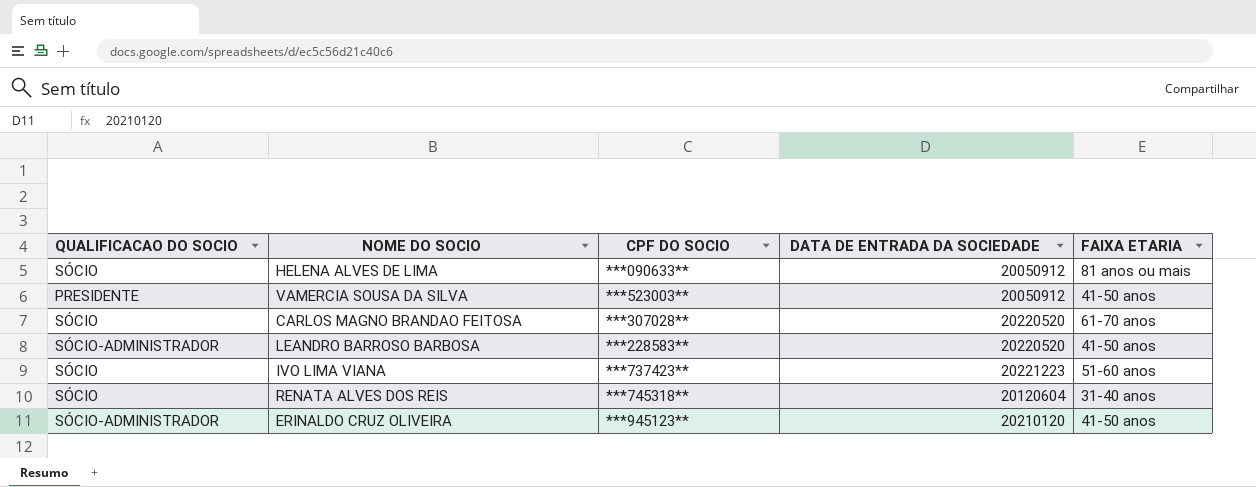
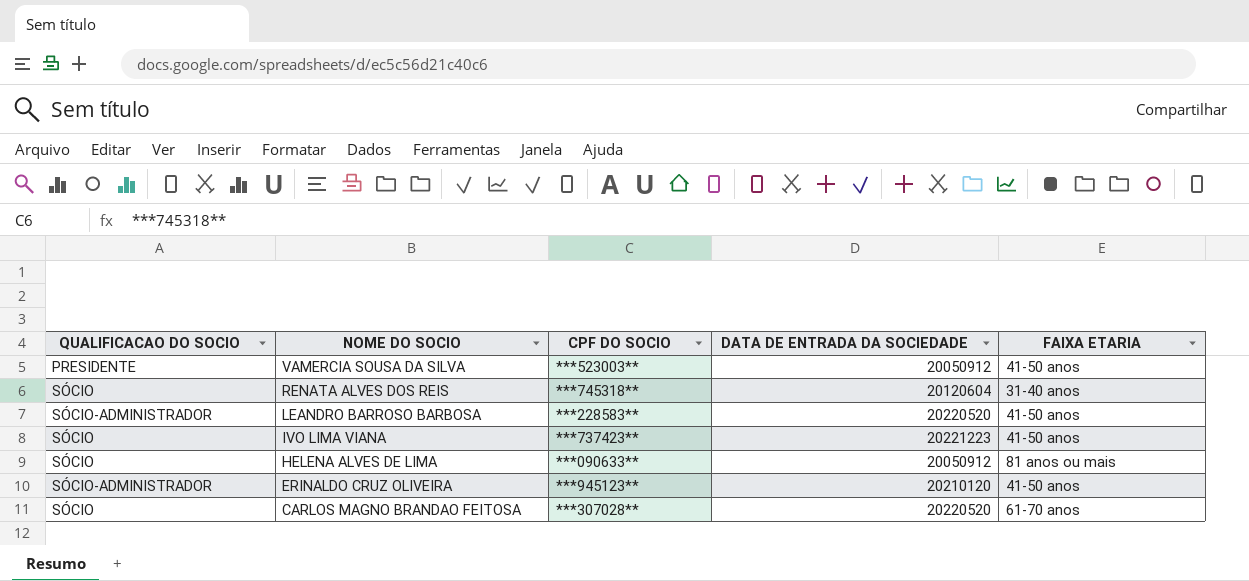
row order: none -> NOME DO SOCIO descending
IVO LIMA VIANA | FAIXA ETARIA: 51-60 anos -> 41-50 anos

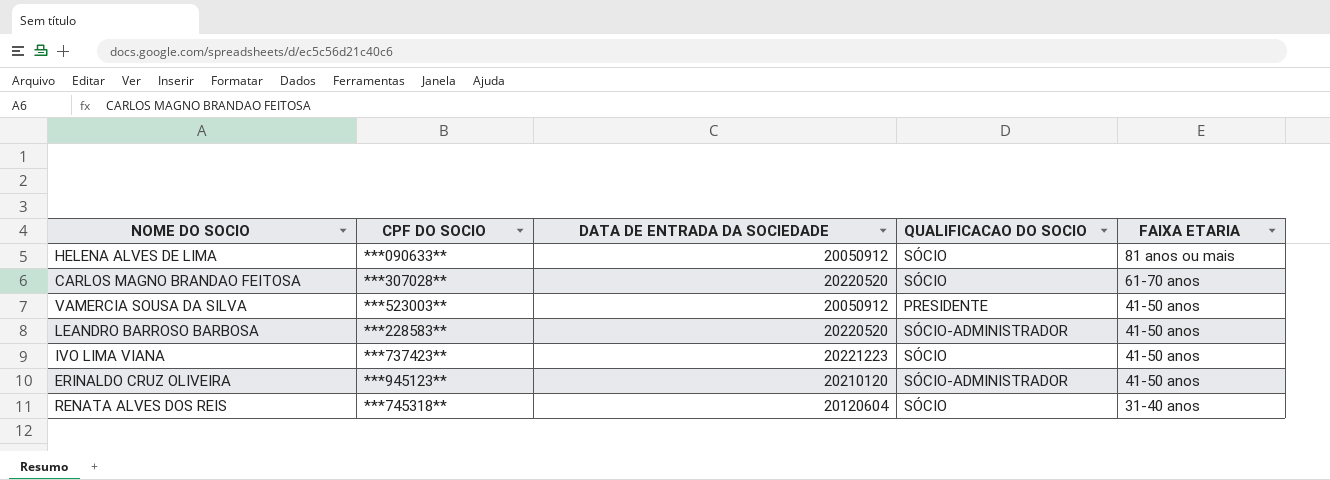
row order: NOME DO SOCIO descending -> FAIXA ETARIA descending
column QUALIFICACAO DO SOCIO | position: 1 -> 4

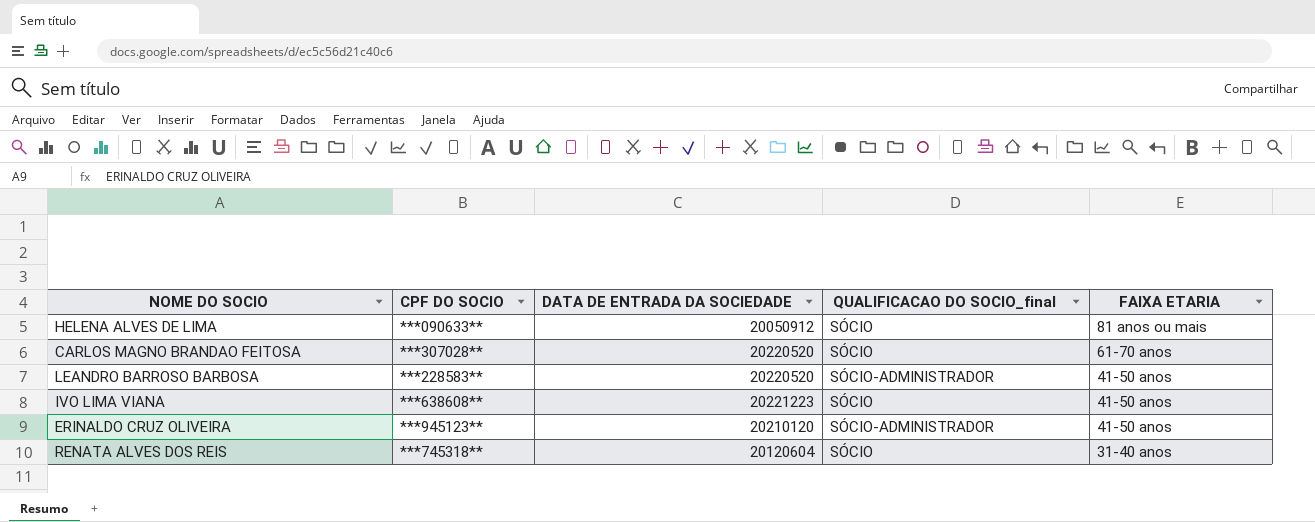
column name: QUALIFICACAO DO SOCIO -> QUALIFICACAO DO SOCIO_final
row VAMERCIA SOUSA DA SILVA: ***523003** | 20050912 | PRESIDENTE | 41-50 anos -> none
IVO LIMA VIANA | CPF DO SOCIO: ***737423** -> ***638608**

